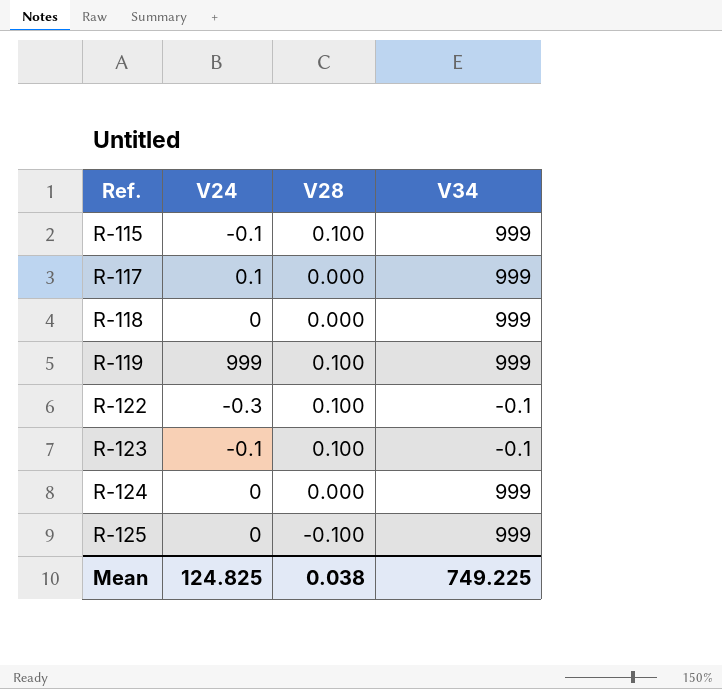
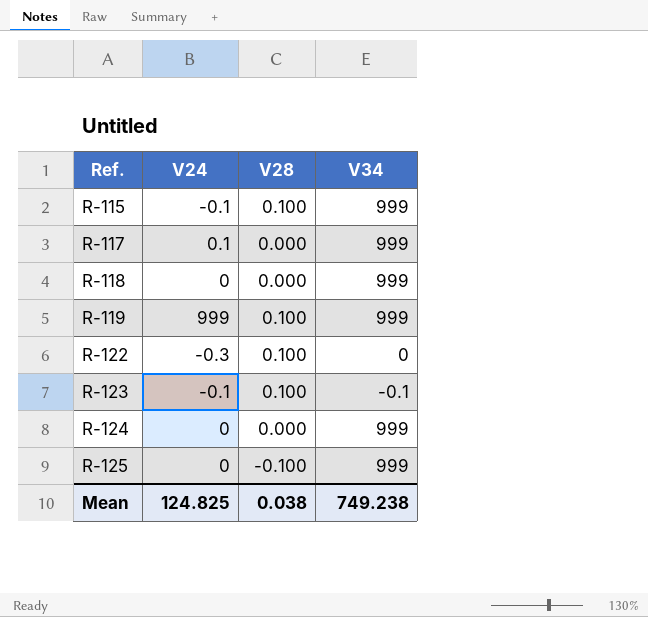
R-122 | V34: -0.1 -> 0
Mean | V34: 749.225 -> 749.238

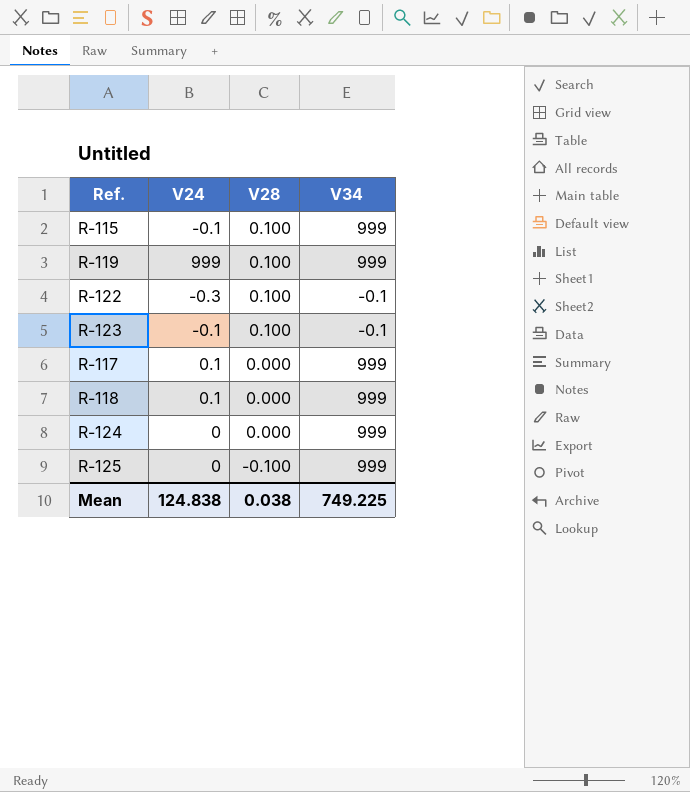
row order: Ref. ascending -> V28 descending
R-122 | V34: 0 -> -0.1
R-118 | V24: 0 -> 0.1
Mean | V24: 124.825 -> 124.838
Mean | V34: 749.238 -> 749.225

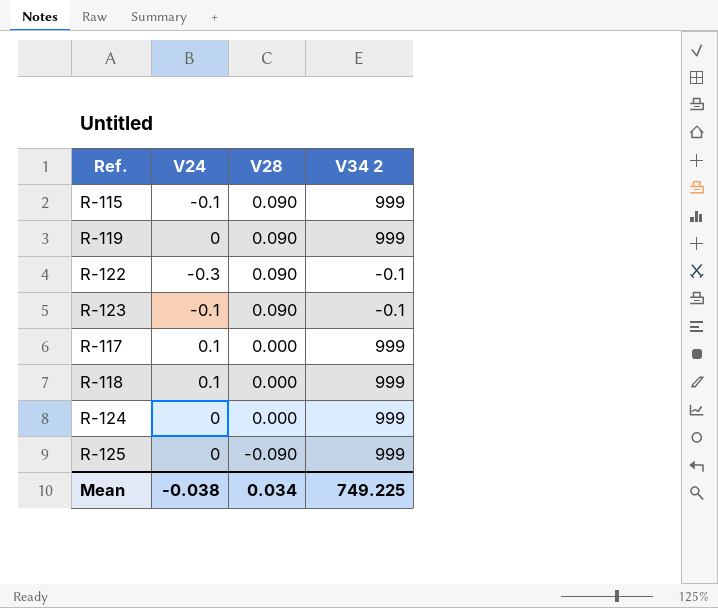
column name: V34 -> V34 2
R-115 | V28: 0.100 -> 0.090
R-119 | V24: 999 -> 0
R-119 | V28: 0.100 -> 0.090
R-122 | V28: 0.100 -> 0.090
R-123 | V28: 0.100 -> 0.090
R-125 | V28: -0.100 -> -0.090
Mean | V24: 124.838 -> -0.038
Mean | V28: 0.038 -> 0.034

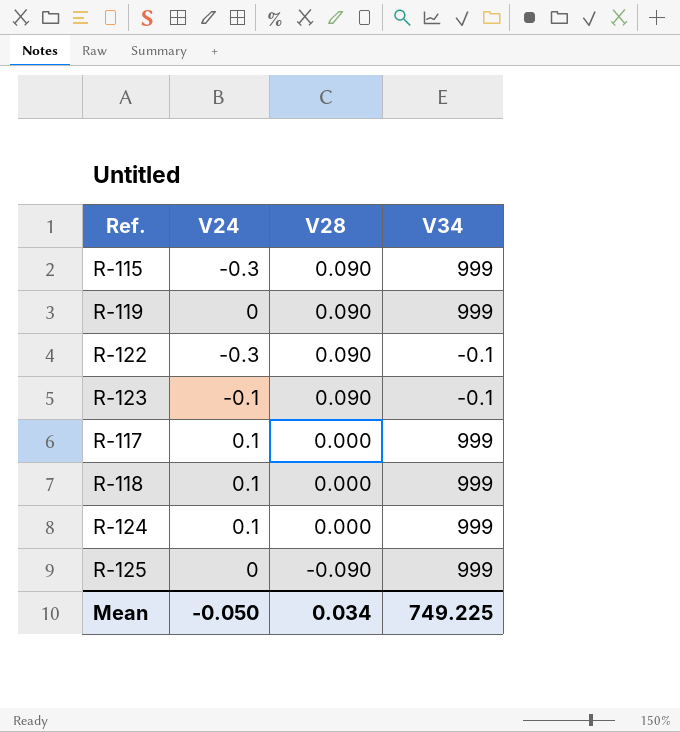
column name: V34 2 -> V34
R-115 | V24: -0.1 -> -0.3
R-124 | V24: 0 -> 0.1
Mean | V24: -0.038 -> -0.050

